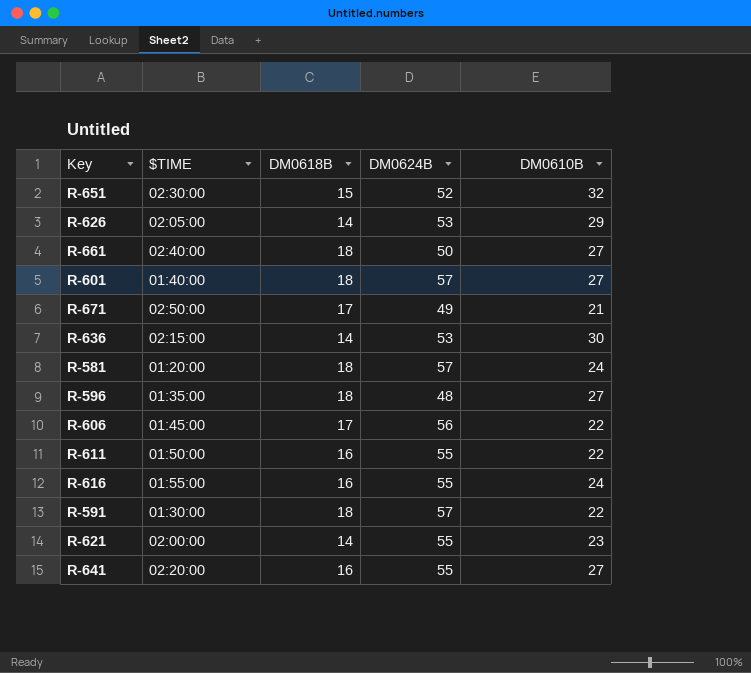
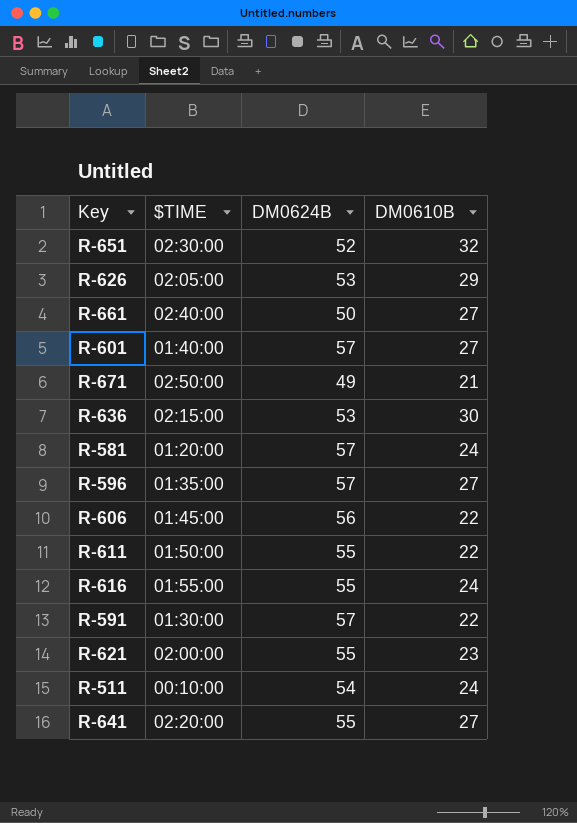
column DM0618B | position: 3 -> none
R-596 | DM0624B: 48 -> 57
row R-511: none -> 00:10:00 | 54 | 24

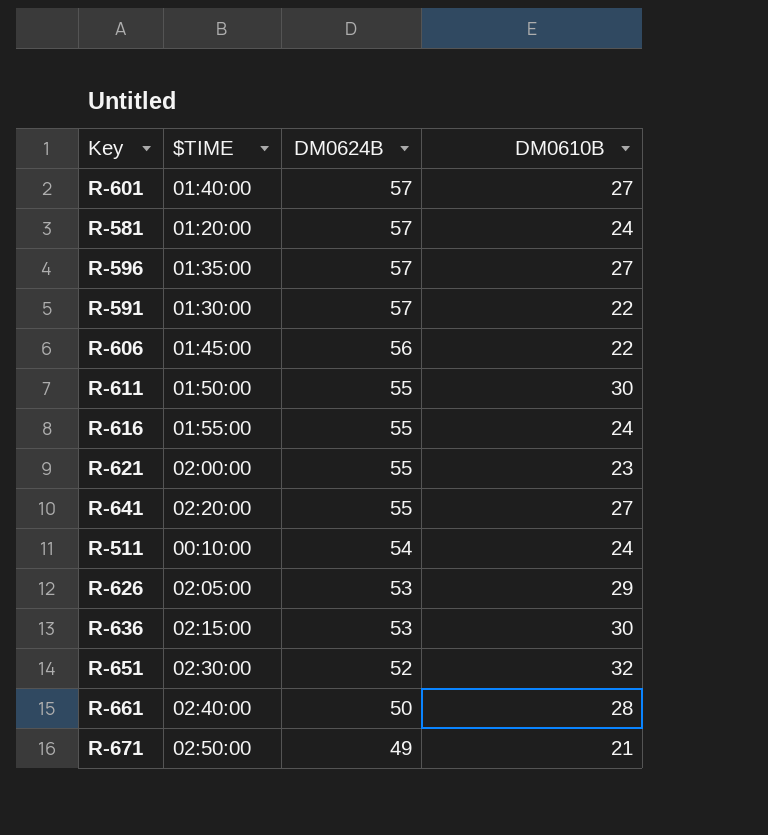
row order: none -> DM0624B descending
R-611 | DM0610B: 22 -> 30
R-661 | DM0610B: 27 -> 28

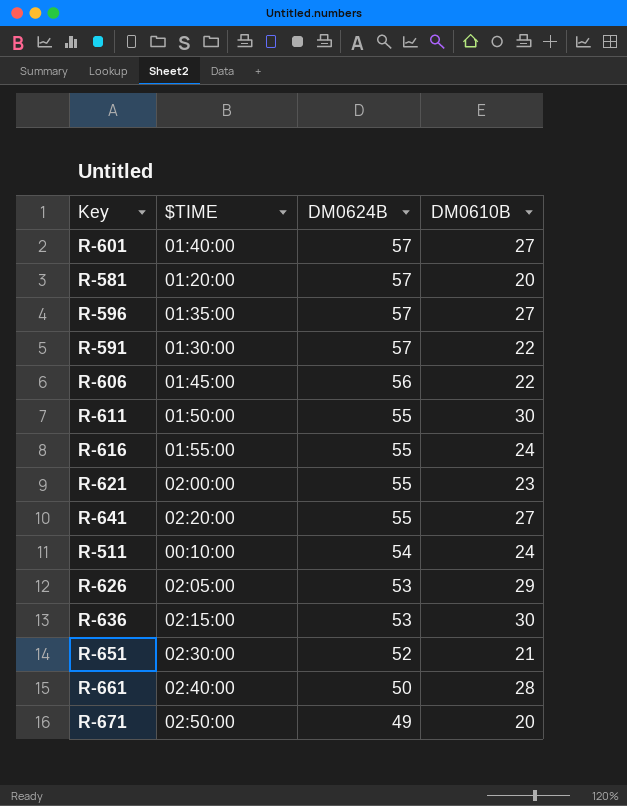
R-581 | DM0610B: 24 -> 20
R-651 | DM0610B: 32 -> 21
R-671 | DM0610B: 21 -> 20

